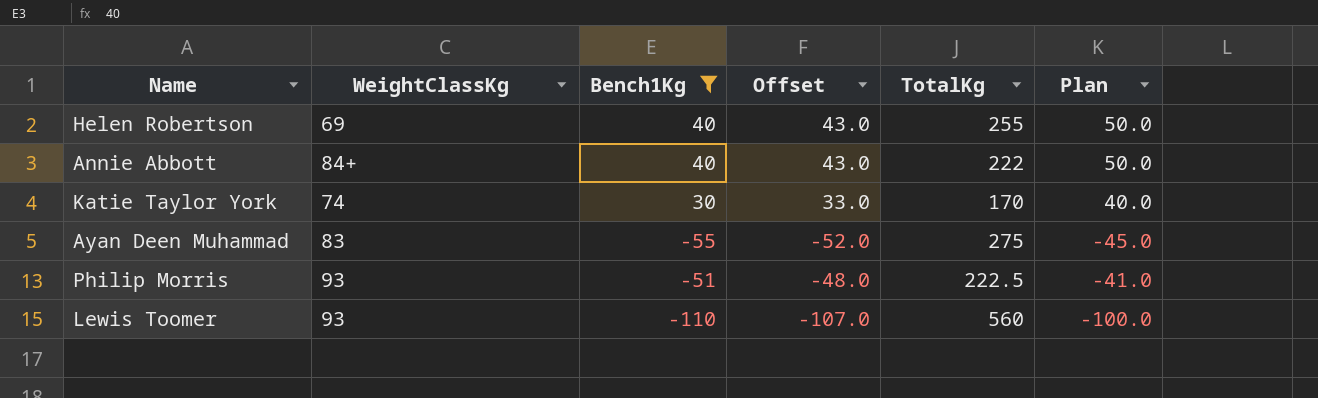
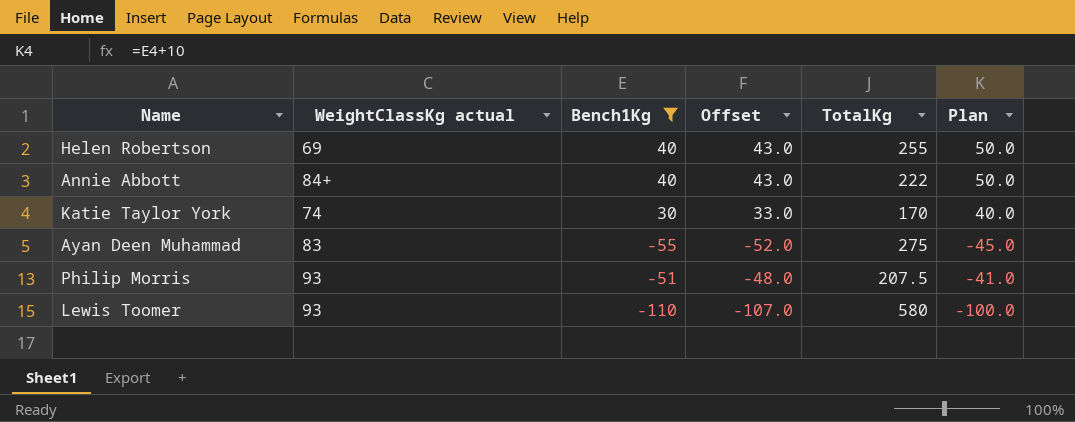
column name: WeightClassKg -> WeightClassKg actual
Philip Morris | TotalKg: 222.5 -> 207.5
Lewis Toomer | TotalKg: 560 -> 580

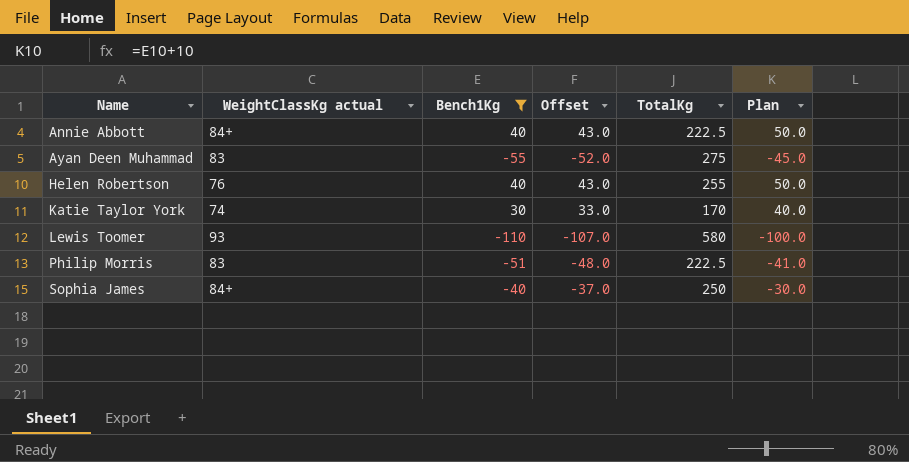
row order: none -> Name ascending
Annie Abbott | TotalKg: 222 -> 222.5
Helen Robertson | WeightClassKg actual: 69 -> 76
Philip Morris | WeightClassKg actual: 93 -> 83
Philip Morris | TotalKg: 207.5 -> 222.5
row Sophia James: none -> 84+ | -40 | -37.0 | 250 | -30.0

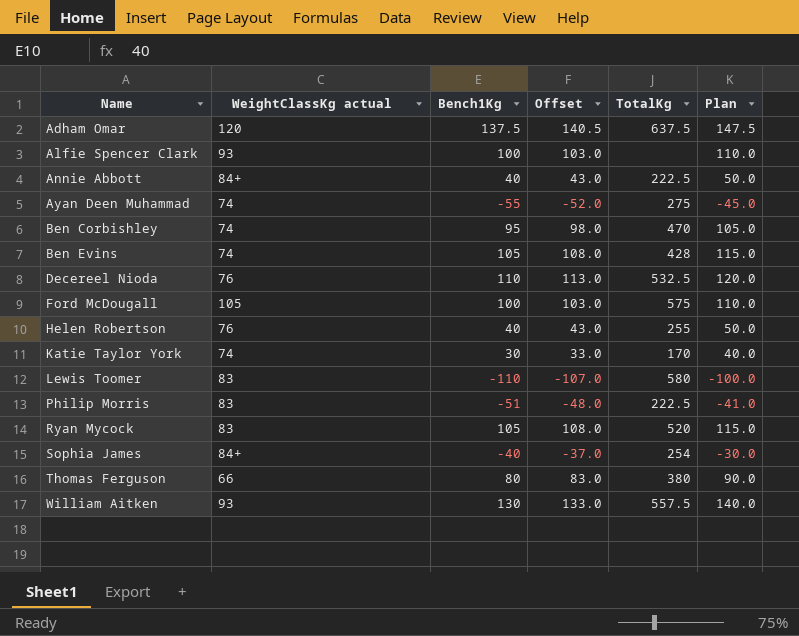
filter: Bench1Kg <= 40 -> none
Ayan Deen Muhammad | WeightClassKg actual: 83 -> 74
Lewis Toomer | WeightClassKg actual: 93 -> 83
Sophia James | TotalKg: 250 -> 254

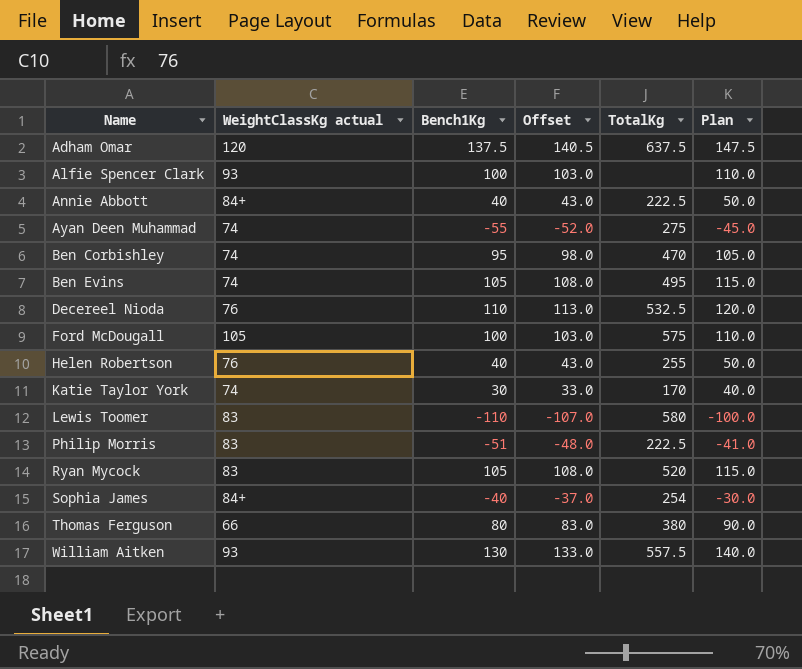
Ben Evins | TotalKg: 428 -> 495

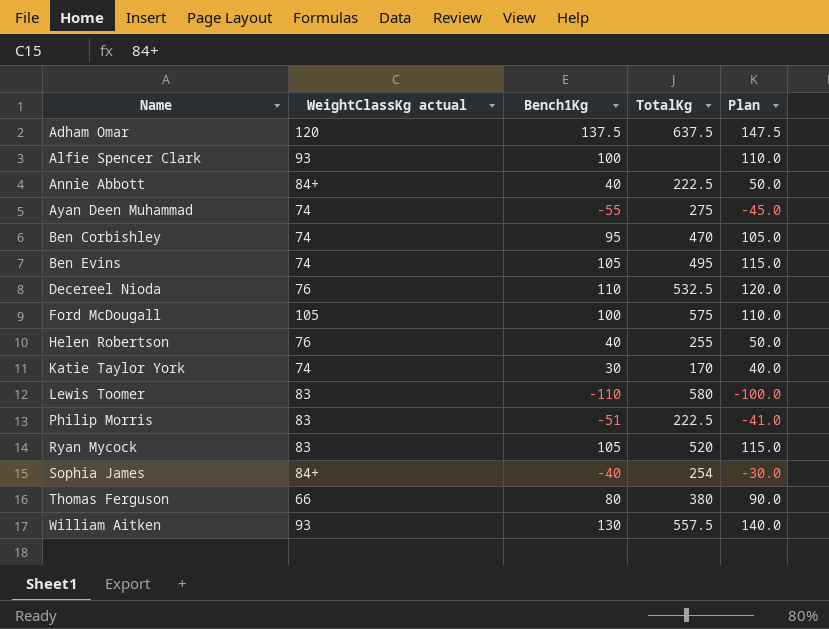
column Offset | formula: [Bench1Kg] + 3 -> none

